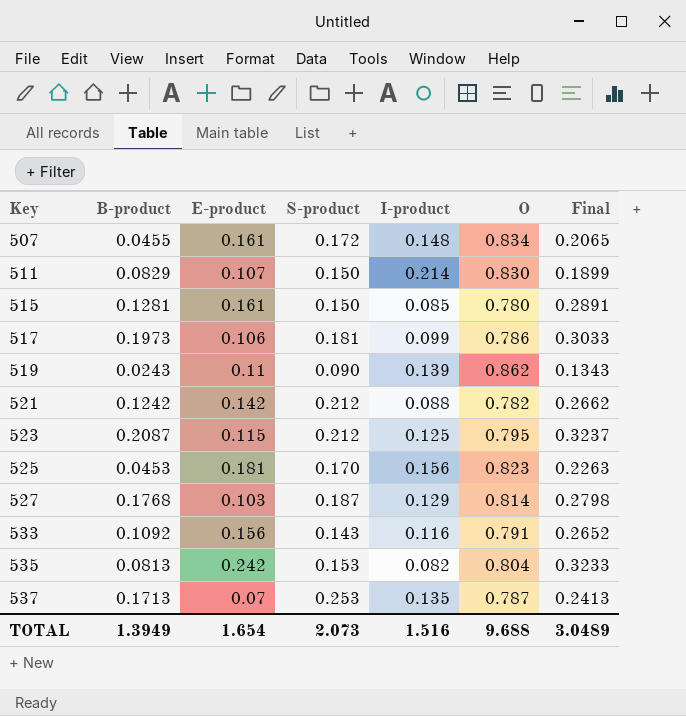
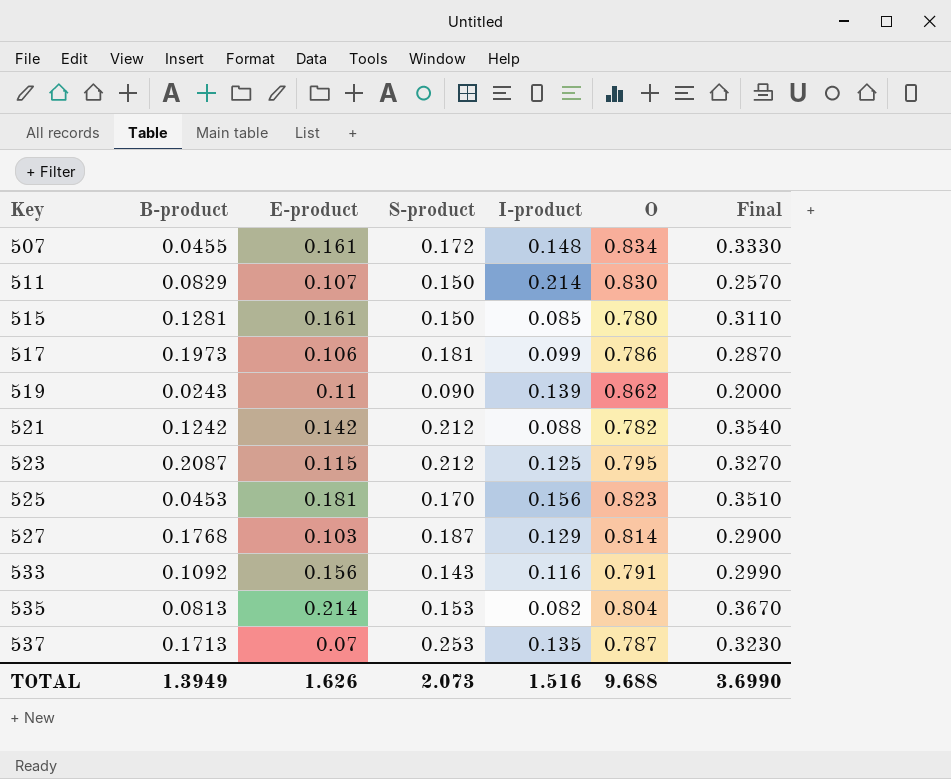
column Final | formula: [B-product] + [E-product] -> [E-product] + [S-product]
535 | E-product: 0.242 -> 0.214
TOTAL | E-product: 1.654 -> 1.626
TOTAL | Final: 3.0489 -> 3.6990

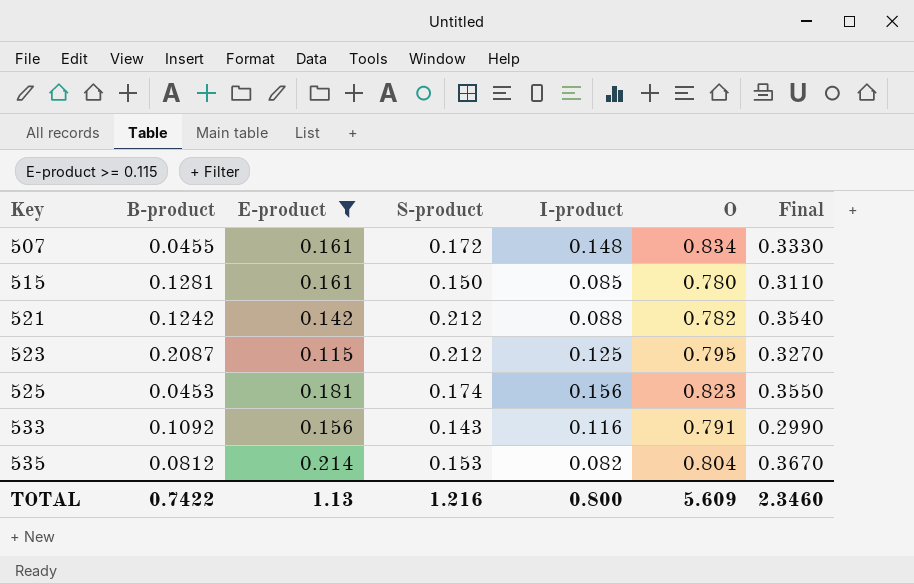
filter: none -> E-product >= 0.115
525 | S-product: 0.170 -> 0.174
525 | Final: 0.3510 -> 0.3550
535 | B-product: 0.0813 -> 0.0812
TOTAL | B-product: 1.3949 -> 0.7422
TOTAL | E-product: 1.626 -> 1.13
TOTAL | S-product: 2.073 -> 1.216
TOTAL | I-product: 1.516 -> 0.800
TOTAL | O: 9.688 -> 5.609
TOTAL | Final: 3.6990 -> 2.3460

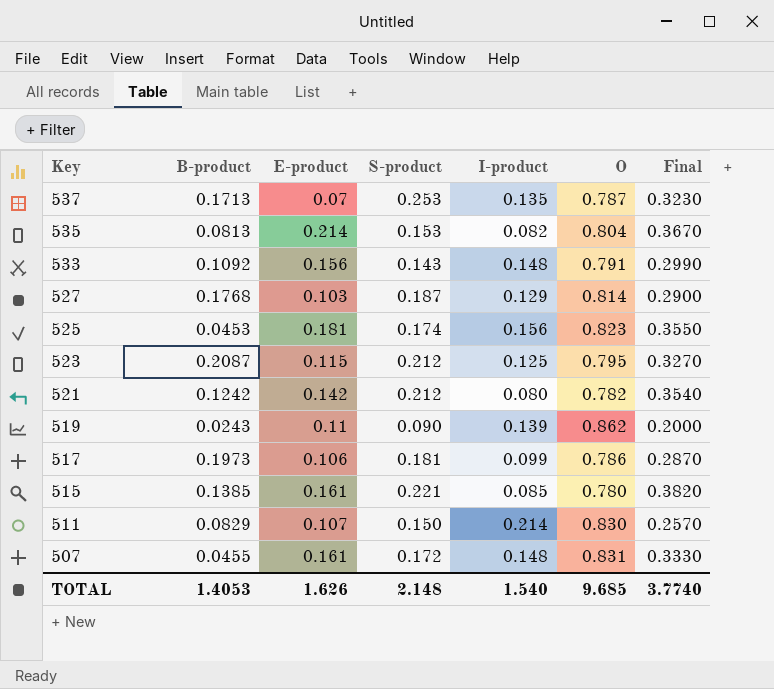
filter: E-product >= 0.115 -> none
row order: Key ascending -> Key descending
535 | B-product: 0.0812 -> 0.0813
533 | I-product: 0.116 -> 0.148
521 | I-product: 0.088 -> 0.080
515 | B-product: 0.1281 -> 0.1385
515 | S-product: 0.150 -> 0.221
515 | Final: 0.3110 -> 0.3820
507 | O: 0.834 -> 0.831
TOTAL | B-product: 0.7422 -> 1.4053
TOTAL | E-product: 1.13 -> 1.626
TOTAL | S-product: 1.216 -> 2.148
TOTAL | I-product: 0.800 -> 1.540
TOTAL | O: 5.609 -> 9.685
TOTAL | Final: 2.3460 -> 3.7740

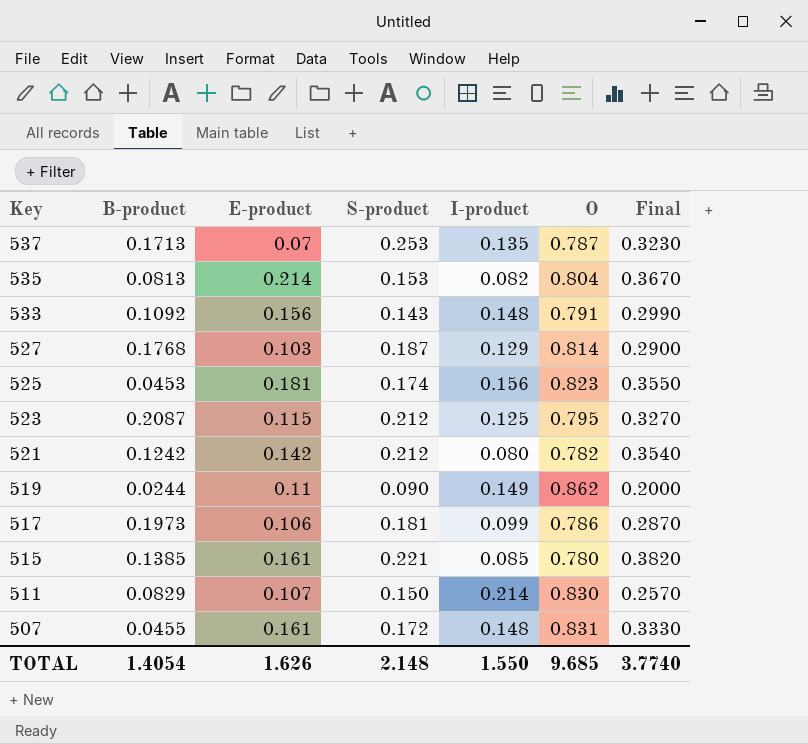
519 | B-product: 0.0243 -> 0.0244
519 | I-product: 0.139 -> 0.149
TOTAL | B-product: 1.4053 -> 1.4054
TOTAL | I-product: 1.540 -> 1.550

